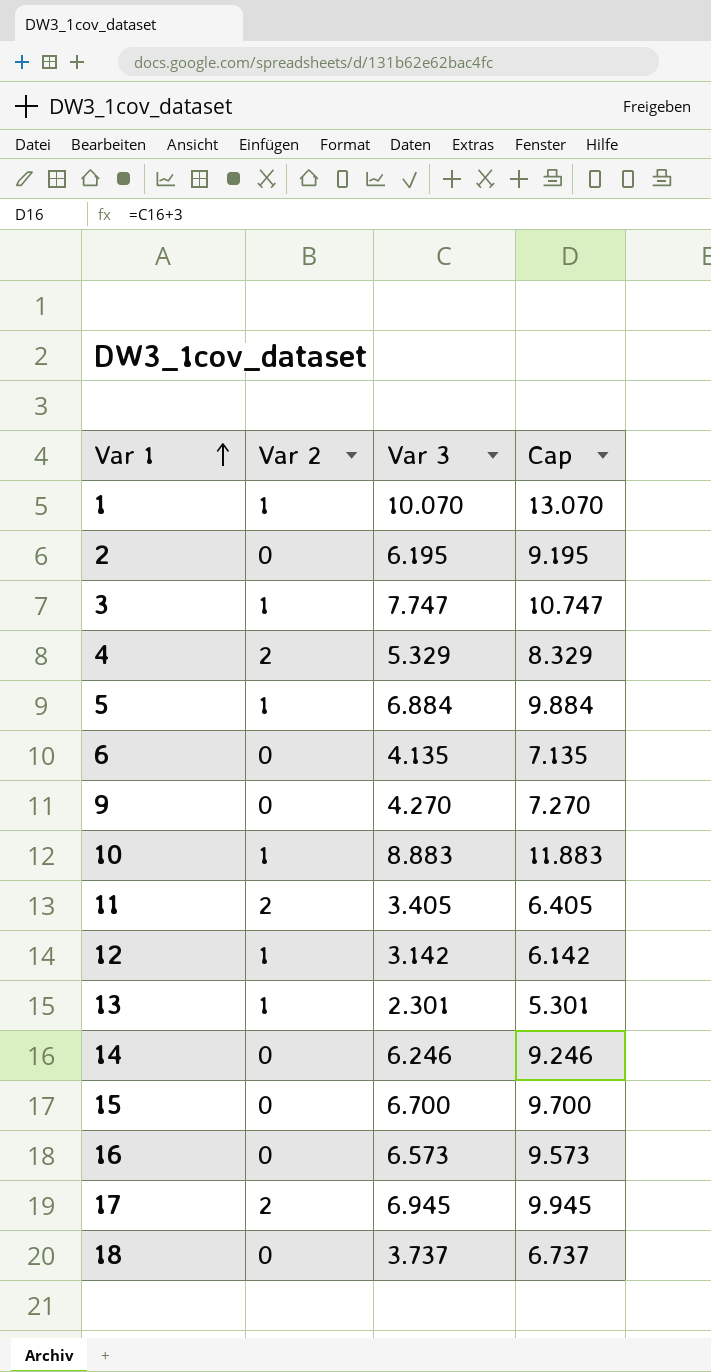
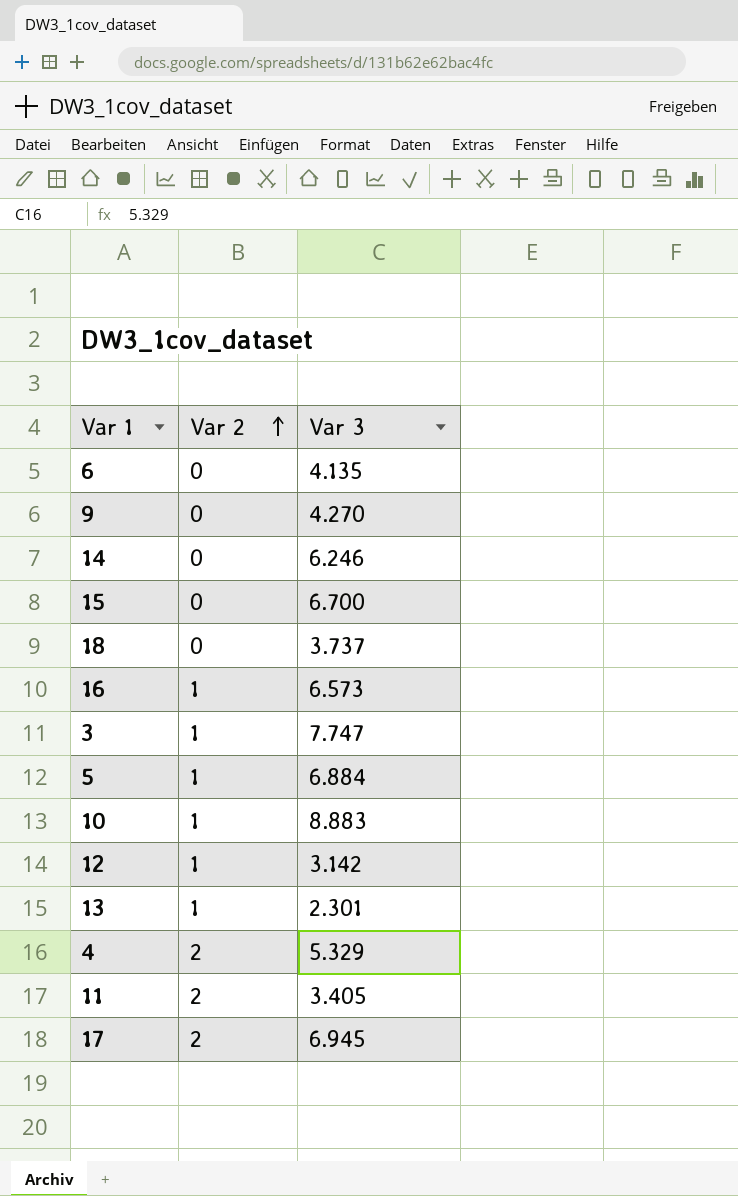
row order: Var 1 ascending -> Var 2 ascending
column Cap | formula: [Var 3] + 3 -> none
row 1: 1 | 10.070 | 13.070 -> none
row 2: 0 | 6.195 | 9.195 -> none
16 | Var 2: 0 -> 1

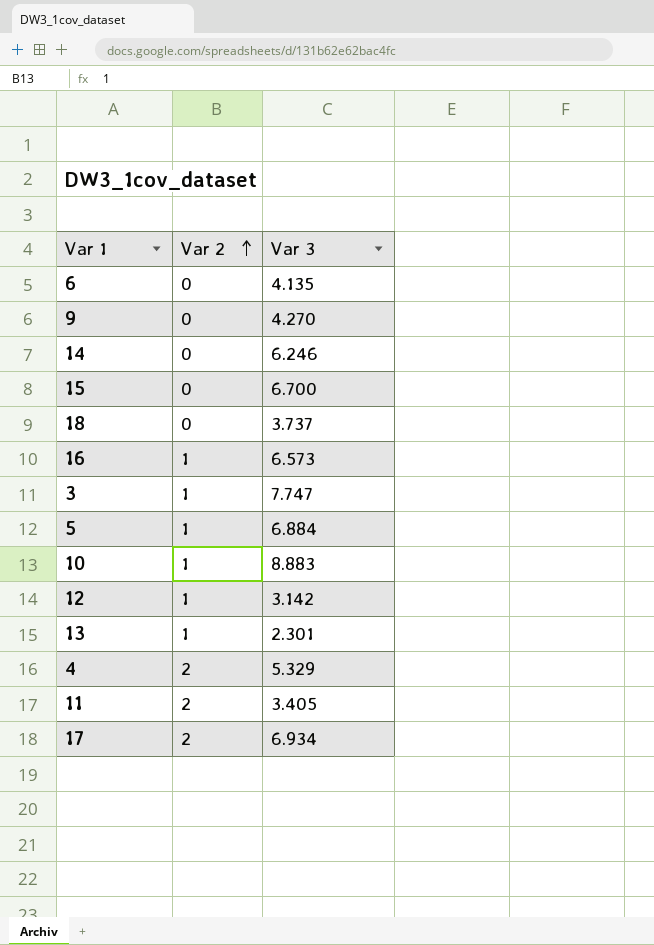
17 | Var 3: 6.945 -> 6.934

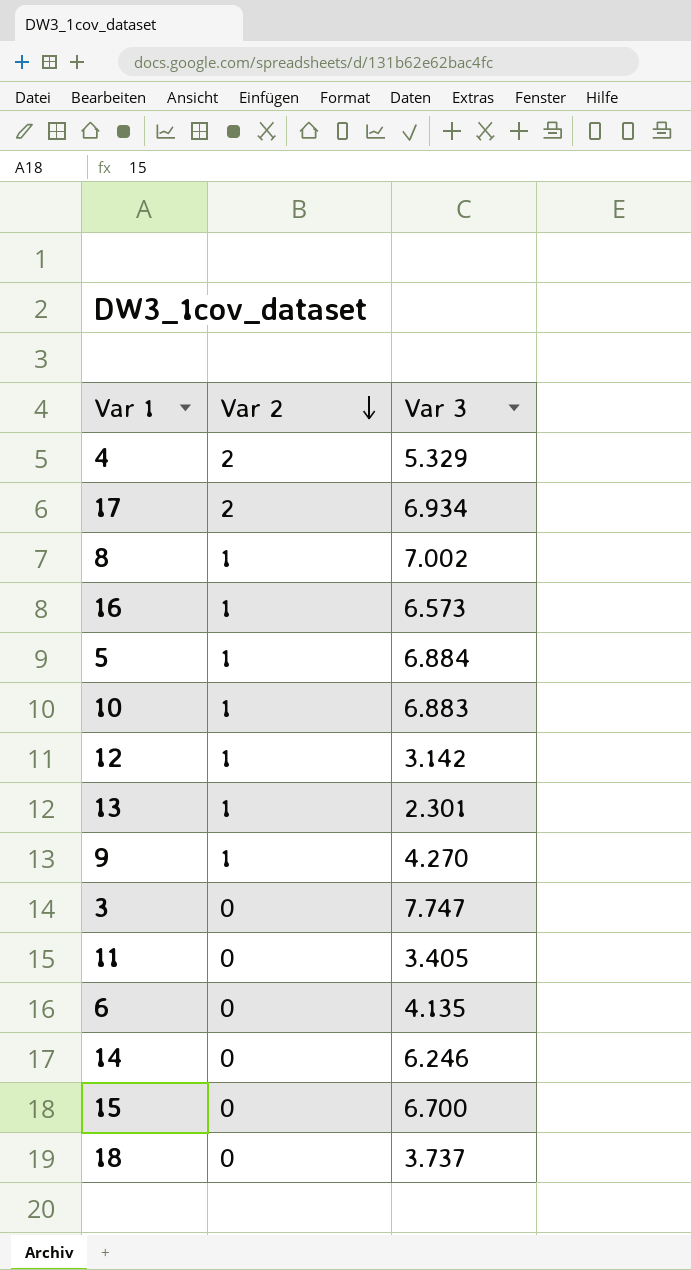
row order: Var 2 ascending -> Var 2 descending
row 8: none -> 1 | 7.002
10 | Var 3: 8.883 -> 6.883
9 | Var 2: 0 -> 1
3 | Var 2: 1 -> 0
11 | Var 2: 2 -> 0

